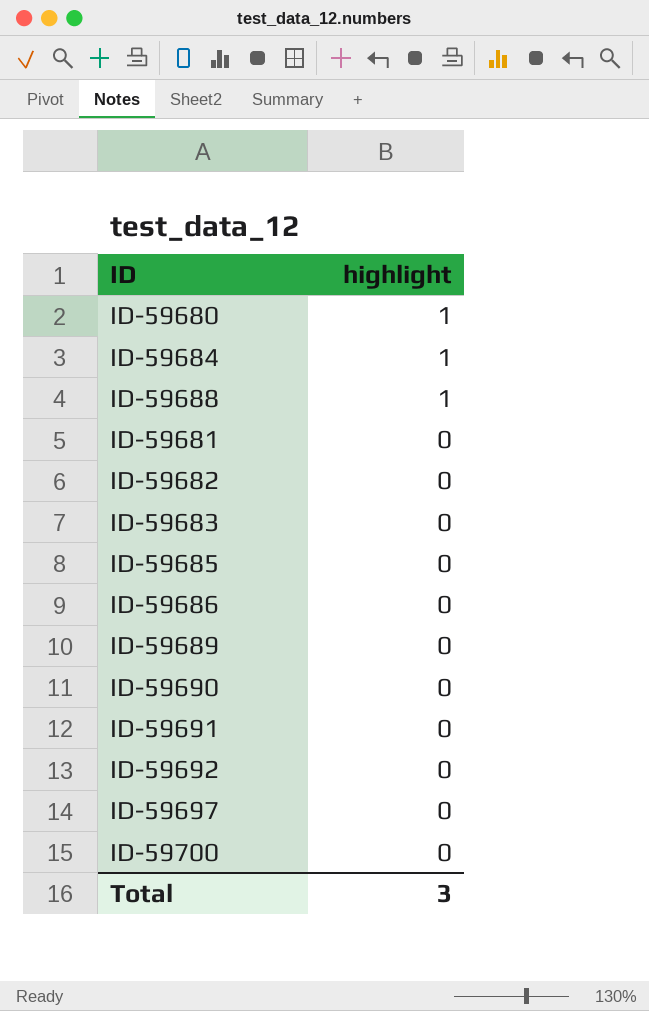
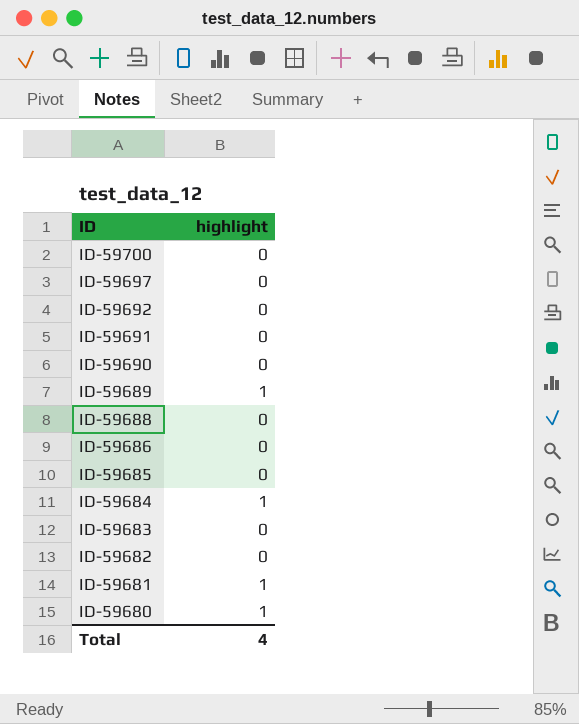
row order: highlight descending -> ID descending
ID-59689 | highlight: 0 -> 1
ID-59688 | highlight: 1 -> 0
ID-59681 | highlight: 0 -> 1
Total | highlight: 3 -> 4

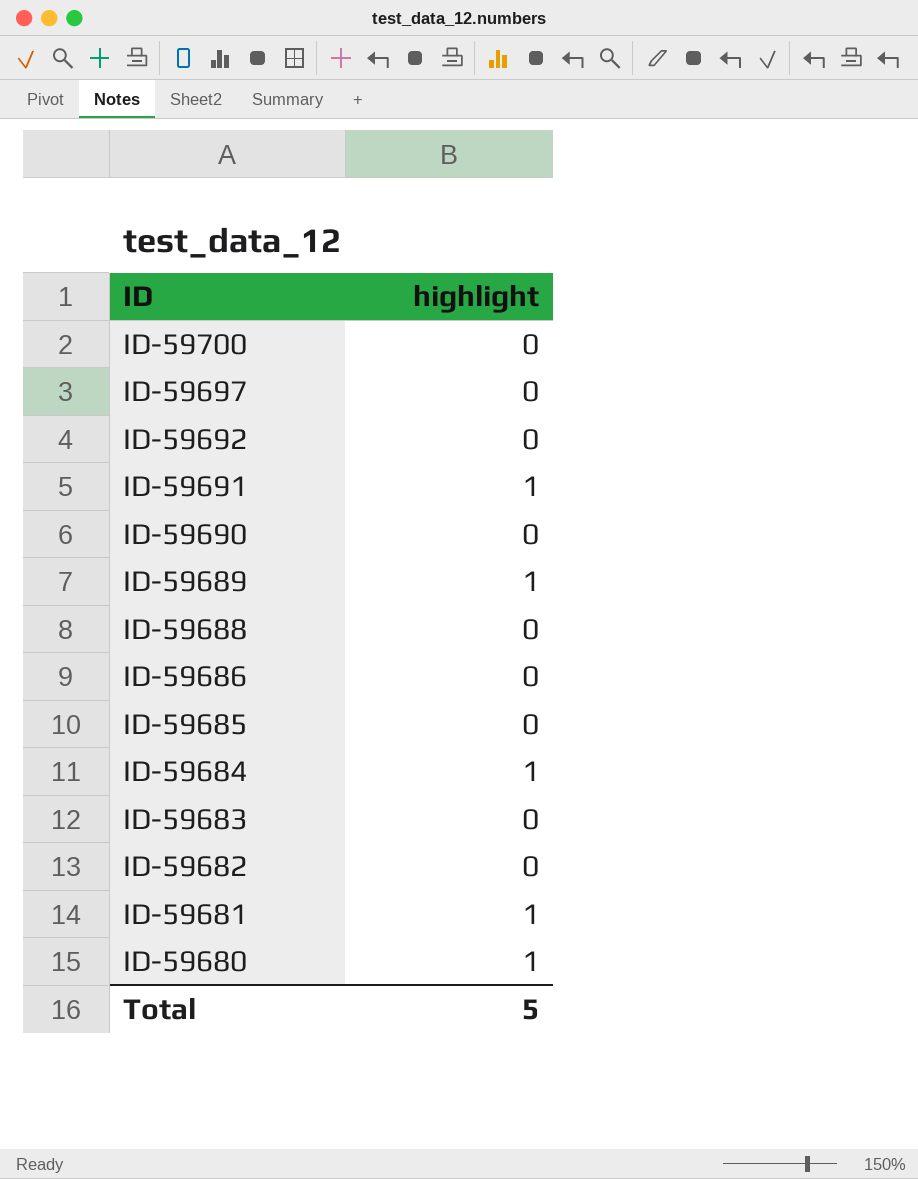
ID-59691 | highlight: 0 -> 1
Total | highlight: 4 -> 5

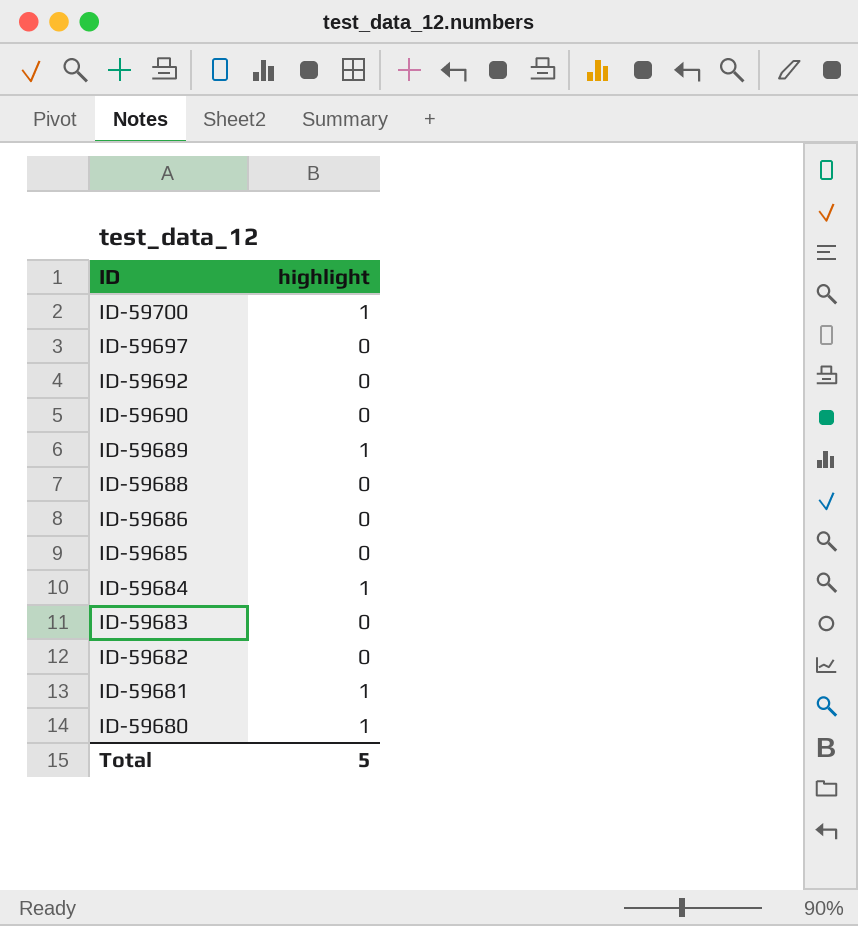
row ID-59691: 1 -> none
ID-59700 | highlight: 0 -> 1

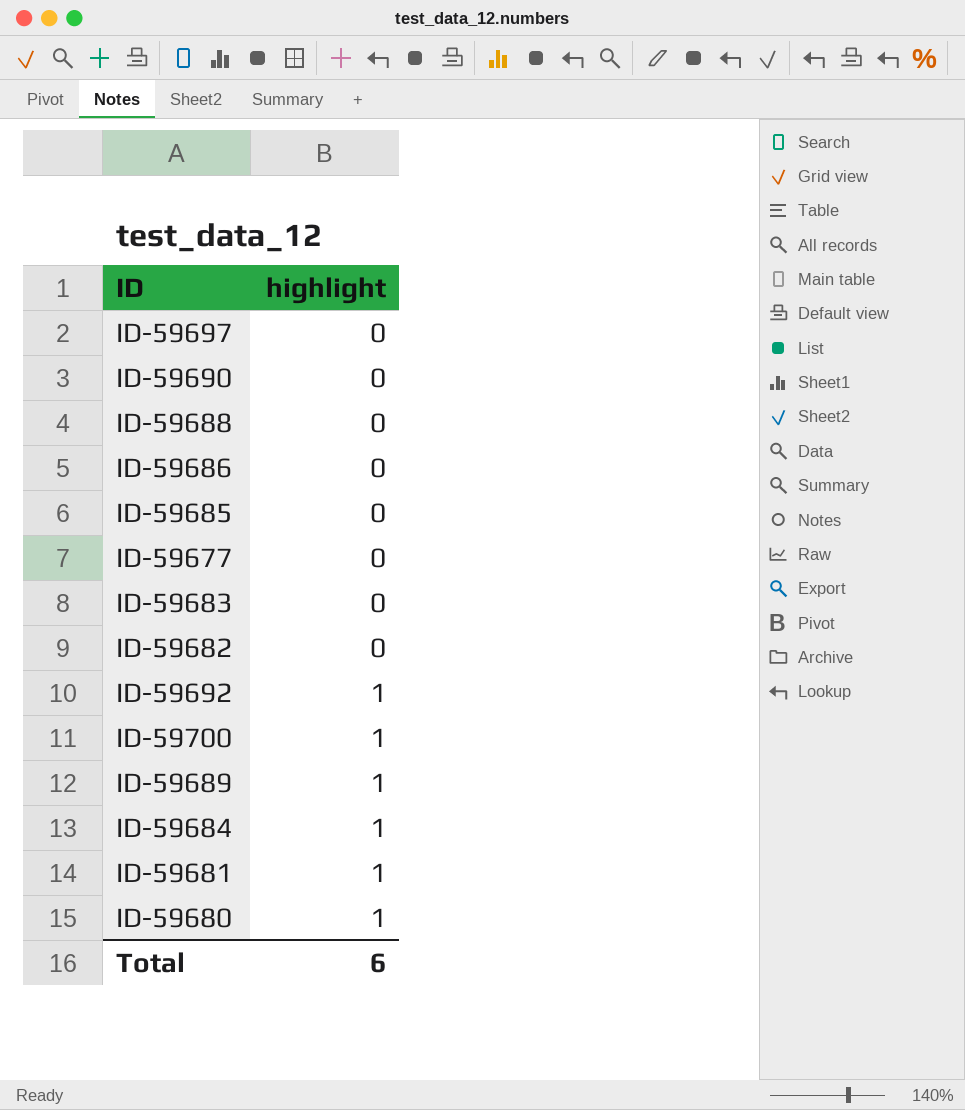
row order: ID descending -> highlight ascending
row ID-59677: none -> 0
ID-59692 | highlight: 0 -> 1
Total | highlight: 5 -> 6

